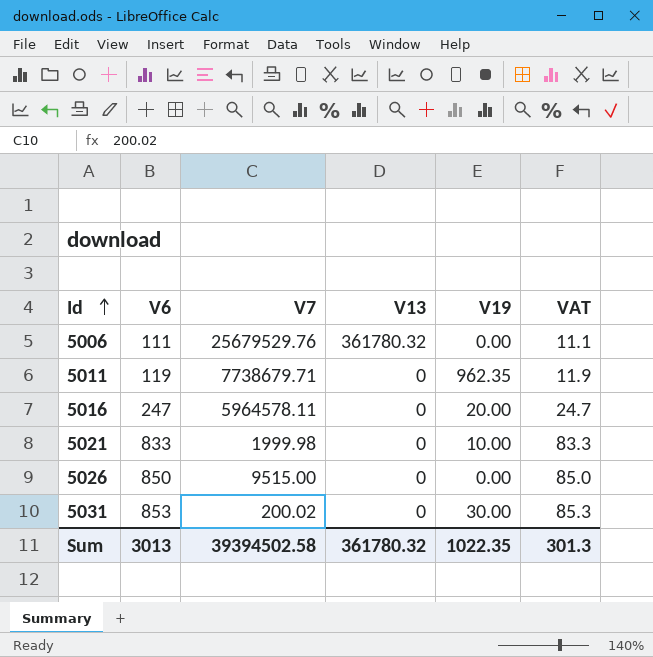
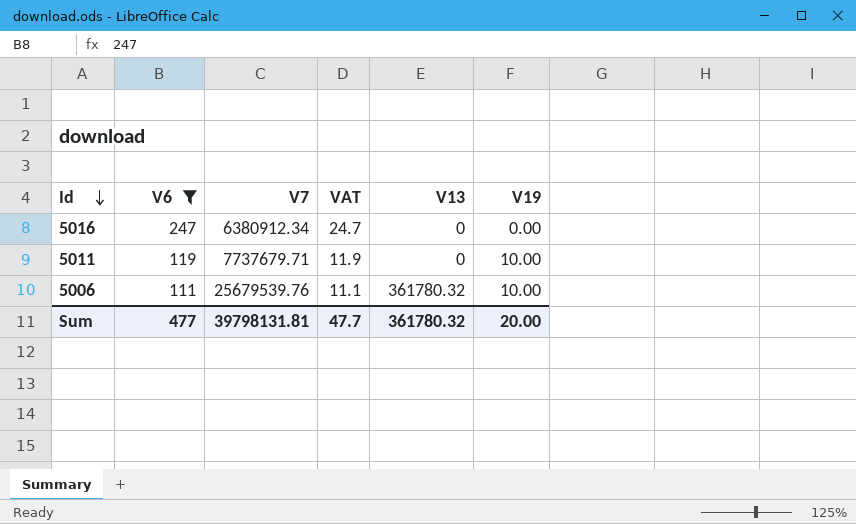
filter: none -> V6 <= 247
row order: Id ascending -> Id descending
column VAT | position: 6 -> 4
5016 | V7: 5964578.11 -> 6380912.34
5016 | V19: 20.00 -> 0.00
5011 | V7: 7738679.71 -> 7737679.71
5011 | V19: 962.35 -> 10.00
5006 | V7: 25679529.76 -> 25679539.76
5006 | V19: 0.00 -> 10.00
Sum | V6: 3013 -> 477
Sum | V7: 39394502.58 -> 39798131.81
Sum | VAT: 301.3 -> 47.7
Sum | V19: 1022.35 -> 20.00

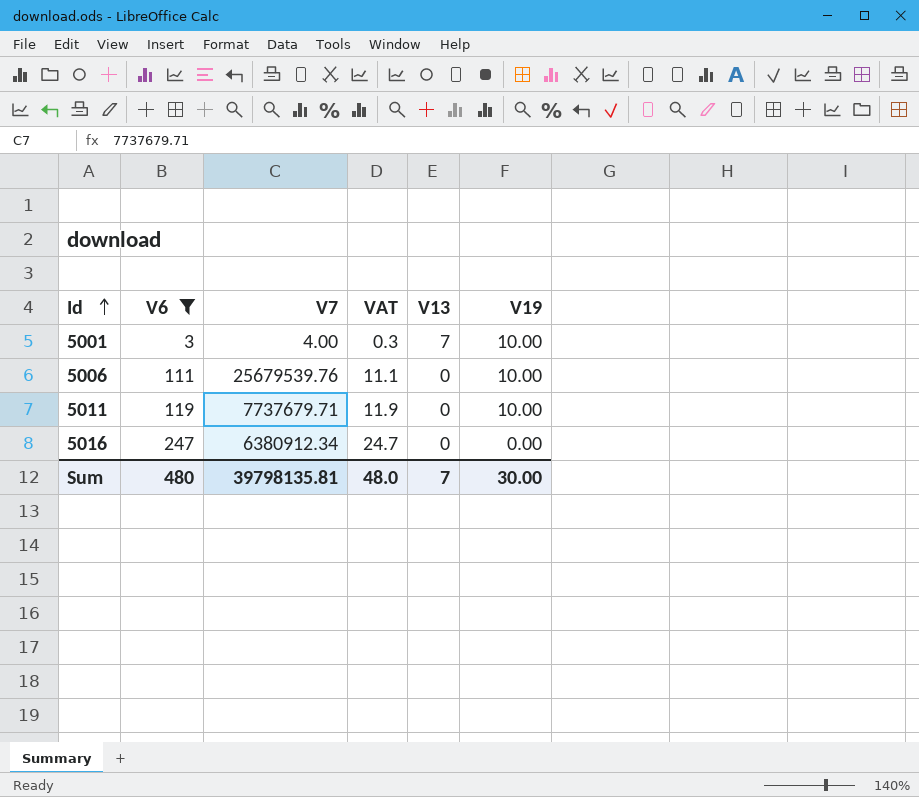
row order: Id descending -> Id ascending
row 5001: none -> 3 | 4.00 | 0.3 | 7 | 10.00
5006 | V13: 361780.32 -> 0
Sum | V6: 477 -> 480
Sum | V7: 39798131.81 -> 39798135.81
Sum | VAT: 47.7 -> 48.0
Sum | V13: 361780.32 -> 7
Sum | V19: 20.00 -> 30.00

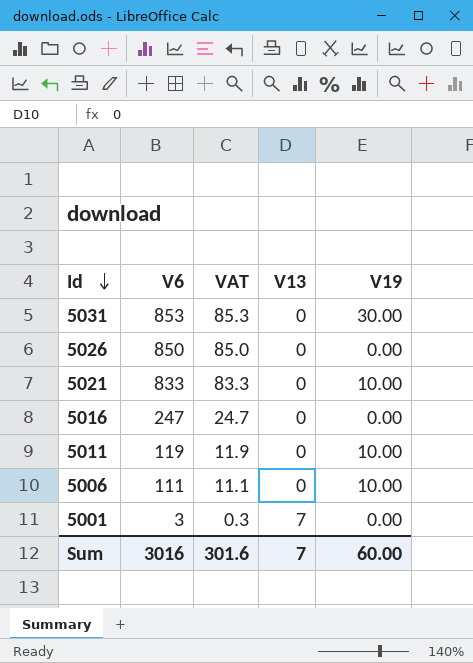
filter: V6 <= 247 -> none
row order: Id ascending -> Id descending
column V7 | position: 3 -> none
5001 | V19: 10.00 -> 0.00
Sum | V6: 480 -> 3016
Sum | VAT: 48.0 -> 301.6
Sum | V19: 30.00 -> 60.00

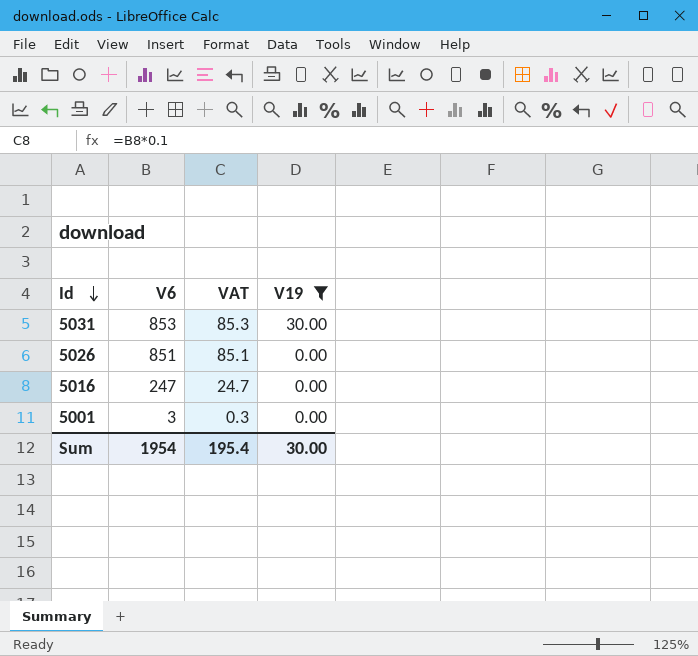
filter: none -> V19 != 10.00
column V13 | position: 4 -> none
5026 | V6: 850 -> 851
5026 | VAT: 85.0 -> 85.1
Sum | V6: 3016 -> 1954
Sum | VAT: 301.6 -> 195.4
Sum | V19: 60.00 -> 30.00

